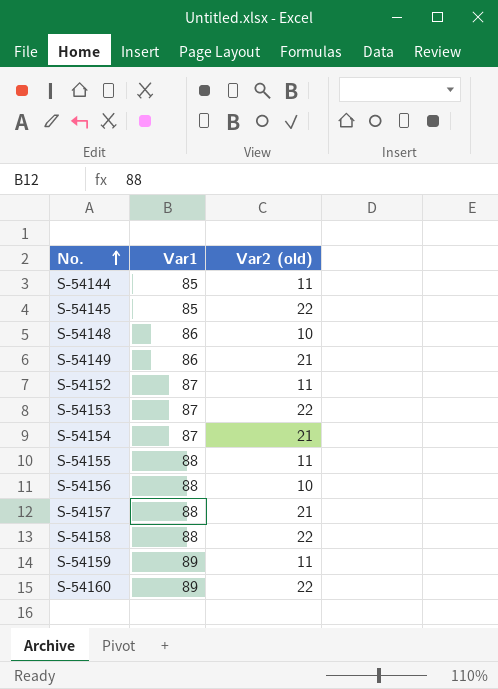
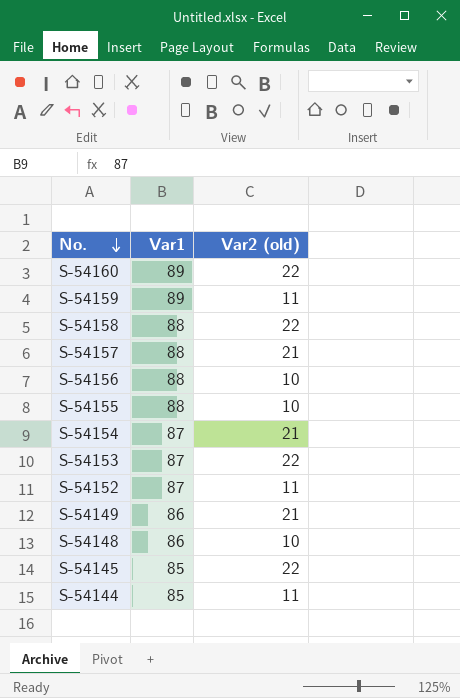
row order: No. ascending -> No. descending
S-54155 | Var2 (old): 11 -> 10

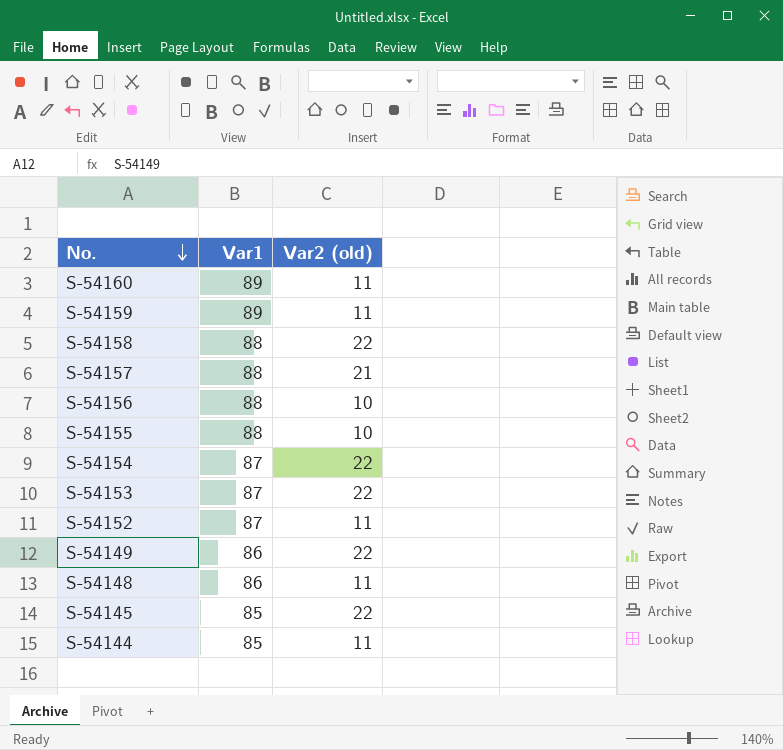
S-54160 | Var2 (old): 22 -> 11
S-54154 | Var2 (old): 21 -> 22
S-54149 | Var2 (old): 21 -> 22
S-54148 | Var2 (old): 10 -> 11

